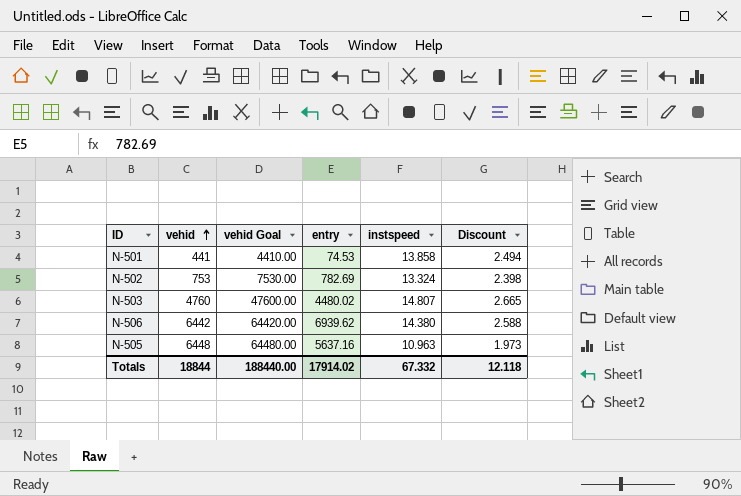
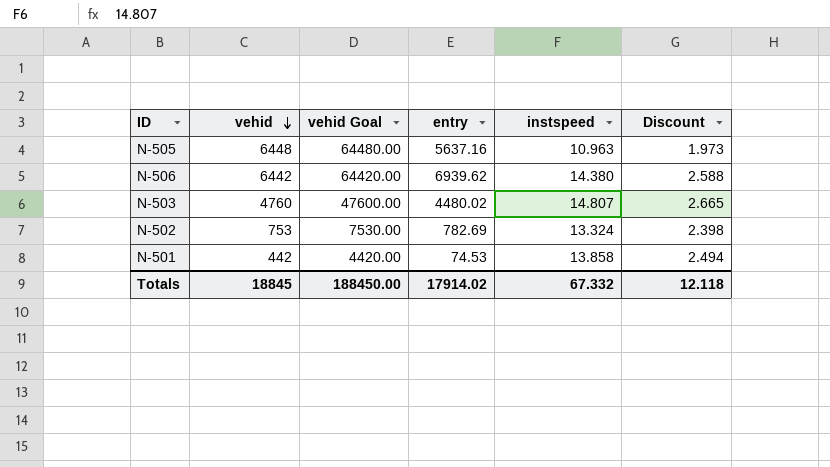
row order: vehid ascending -> vehid descending
N-501 | vehid: 441 -> 442
N-501 | vehid Goal: 4410.00 -> 4420.00
Totals | vehid: 18844 -> 18845
Totals | vehid Goal: 188440.00 -> 188450.00

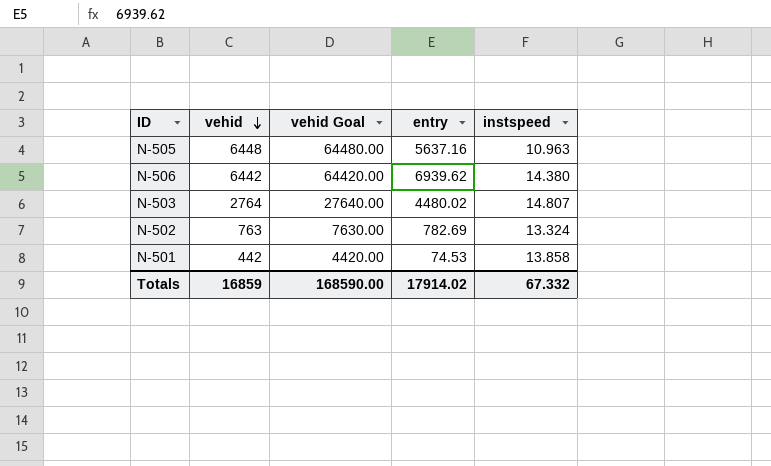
column Discount | formula: [instspeed] * 0.18 -> none
N-503 | vehid: 4760 -> 2764
N-503 | vehid Goal: 47600.00 -> 27640.00
N-502 | vehid: 753 -> 763
N-502 | vehid Goal: 7530.00 -> 7630.00
Totals | vehid: 18845 -> 16859
Totals | vehid Goal: 188450.00 -> 168590.00

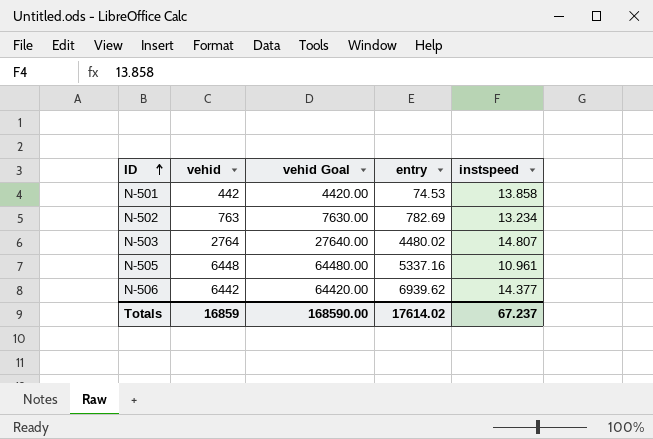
row order: vehid descending -> ID ascending
N-502 | instspeed: 13.324 -> 13.234
N-505 | entry: 5637.16 -> 5337.16
N-505 | instspeed: 10.963 -> 10.961
N-506 | instspeed: 14.380 -> 14.377
Totals | entry: 17914.02 -> 17614.02
Totals | instspeed: 67.332 -> 67.237

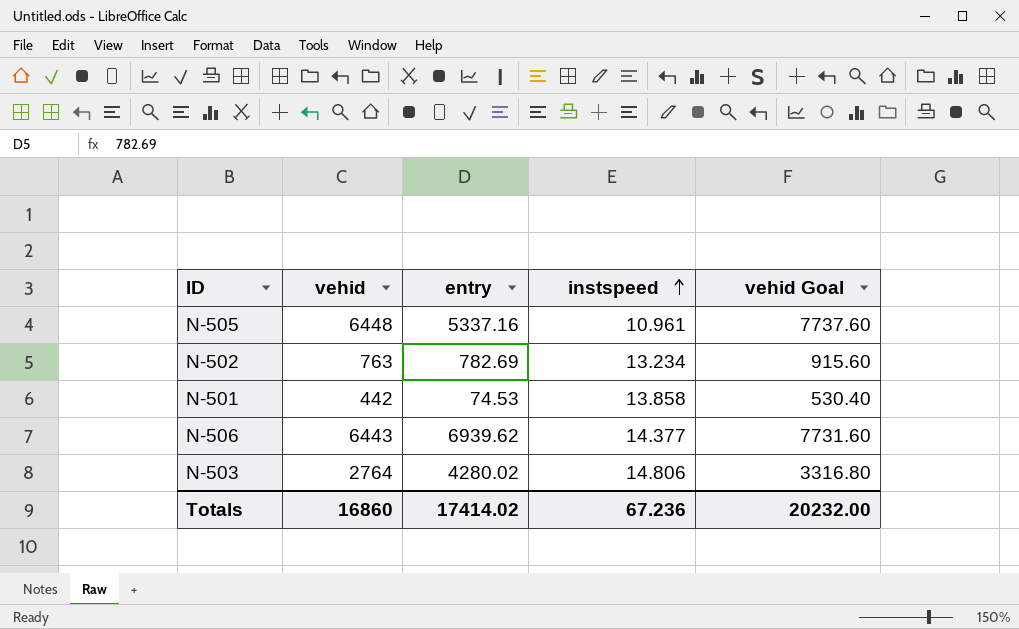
row order: ID ascending -> instspeed ascending
column vehid Goal | formula: [vehid] * 10 -> [vehid] * 1.2
column vehid Goal | position: 3 -> 5
N-506 | vehid: 6442 -> 6443
N-503 | entry: 4480.02 -> 4280.02
N-503 | instspeed: 14.807 -> 14.806
Totals | vehid: 16859 -> 16860
Totals | entry: 17614.02 -> 17414.02
Totals | instspeed: 67.237 -> 67.236
Totals | vehid Goal: 168590.00 -> 20232.00

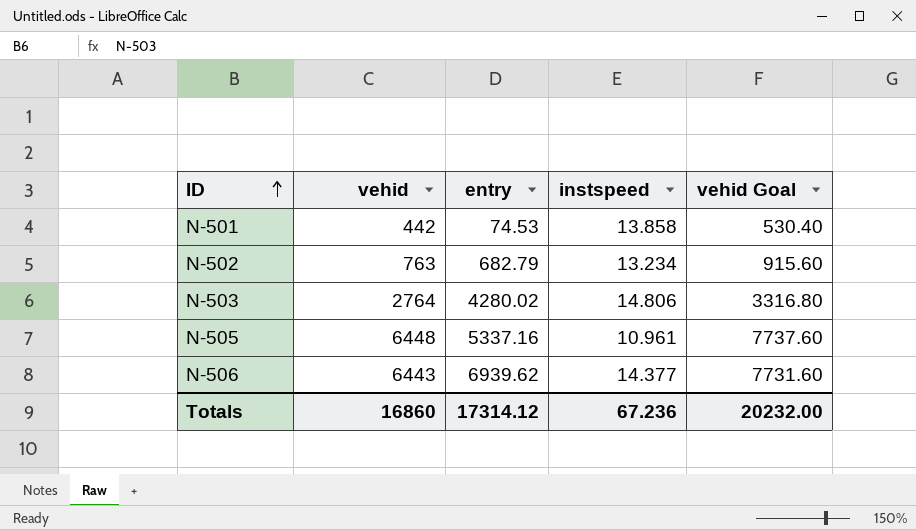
row order: instspeed ascending -> ID ascending
N-502 | entry: 782.69 -> 682.79
Totals | entry: 17414.02 -> 17314.12

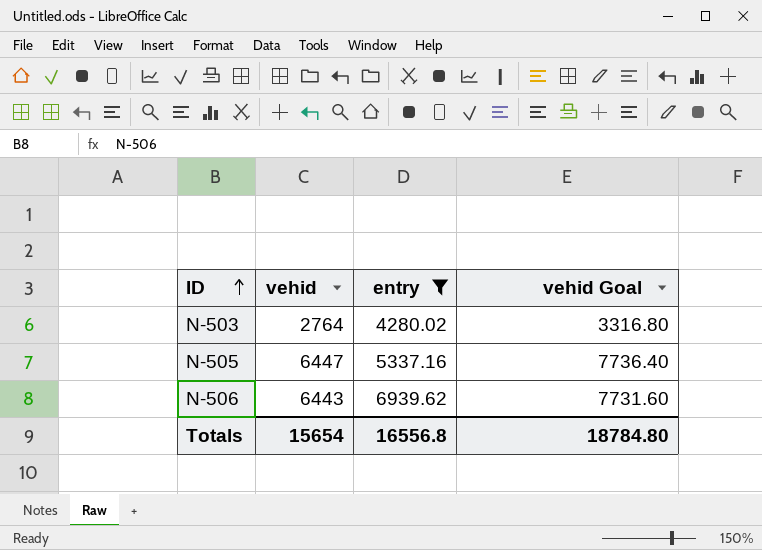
filter: none -> entry >= 4280.02
column instspeed | position: 4 -> none
N-505 | vehid: 6448 -> 6447
N-505 | vehid Goal: 7737.60 -> 7736.40
Totals | vehid: 16860 -> 15654
Totals | entry: 17314.12 -> 16556.8
Totals | vehid Goal: 20232.00 -> 18784.80

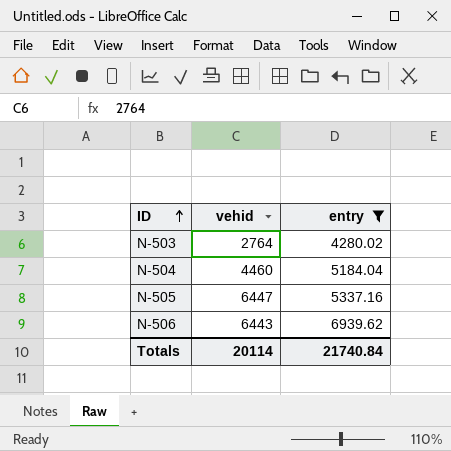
column vehid Goal | formula: [vehid] * 1.2 -> none
row N-504: none -> 4460 | 5184.04
Totals | vehid: 15654 -> 20114
Totals | entry: 16556.8 -> 21740.84

